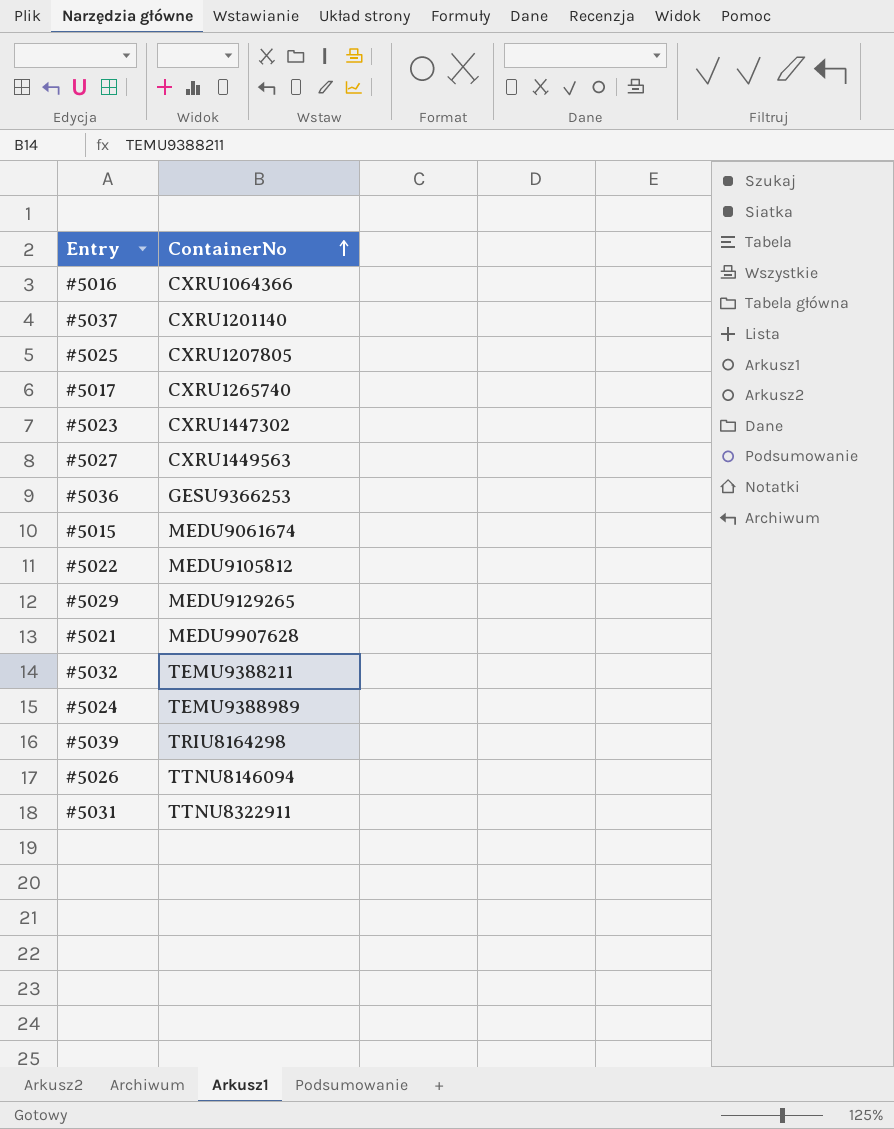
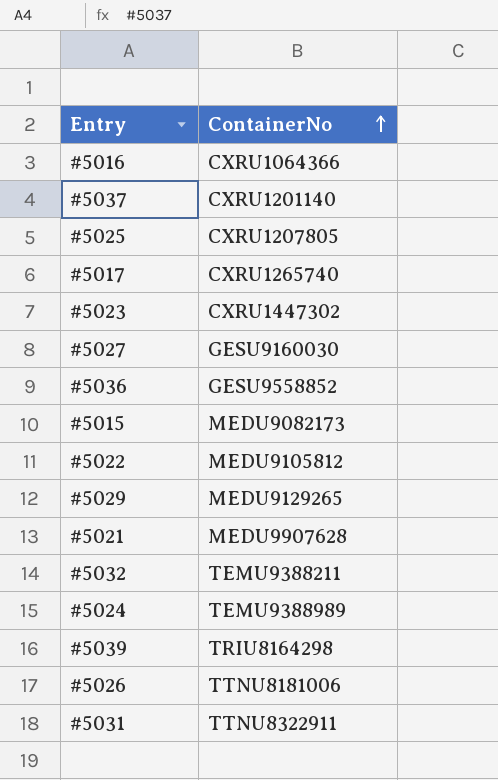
#5027 | ContainerNo: CXRU1449563 -> GESU9160030
#5036 | ContainerNo: GESU9366253 -> GESU9558852
#5015 | ContainerNo: MEDU9061674 -> MEDU9082173
#5026 | ContainerNo: TTNU8146094 -> TTNU8181006

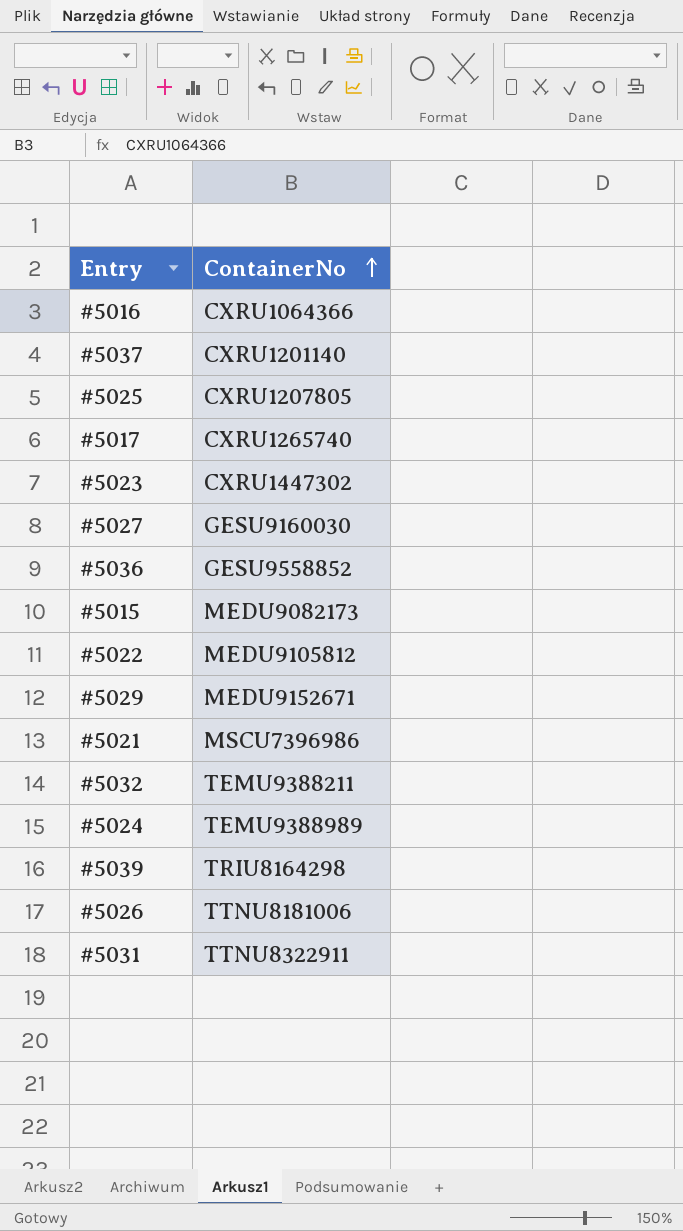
#5029 | ContainerNo: MEDU9129265 -> MEDU9152671
#5021 | ContainerNo: MEDU9907628 -> MSCU7396986

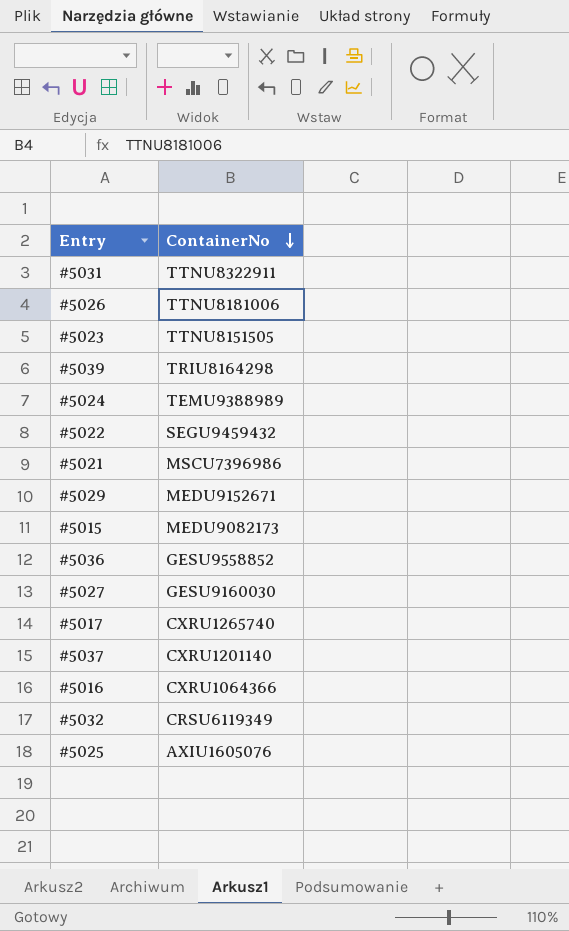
row order: ContainerNo ascending -> ContainerNo descending
#5023 | ContainerNo: CXRU1447302 -> TTNU8151505
#5022 | ContainerNo: MEDU9105812 -> SEGU9459432
#5032 | ContainerNo: TEMU9388211 -> CRSU6119349
#5025 | ContainerNo: CXRU1207805 -> AXIU1605076

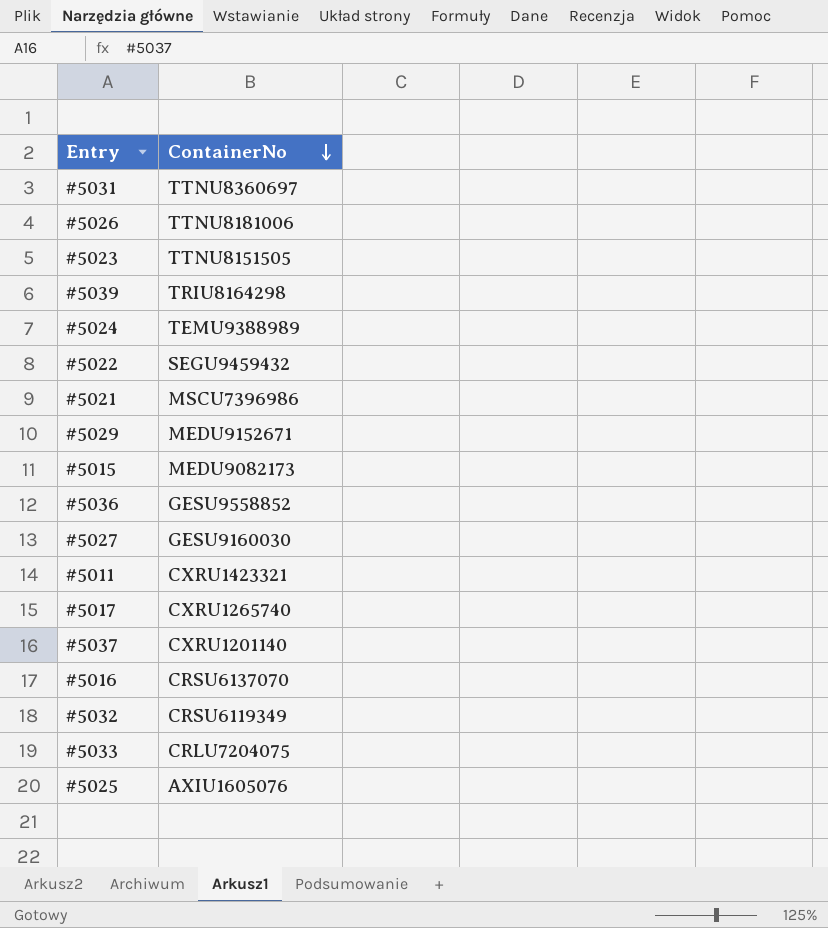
#5031 | ContainerNo: TTNU8322911 -> TTNU8360697
row #5011: none -> CXRU1423321
#5016 | ContainerNo: CXRU1064366 -> CRSU6137070
row #5033: none -> CRLU7204075

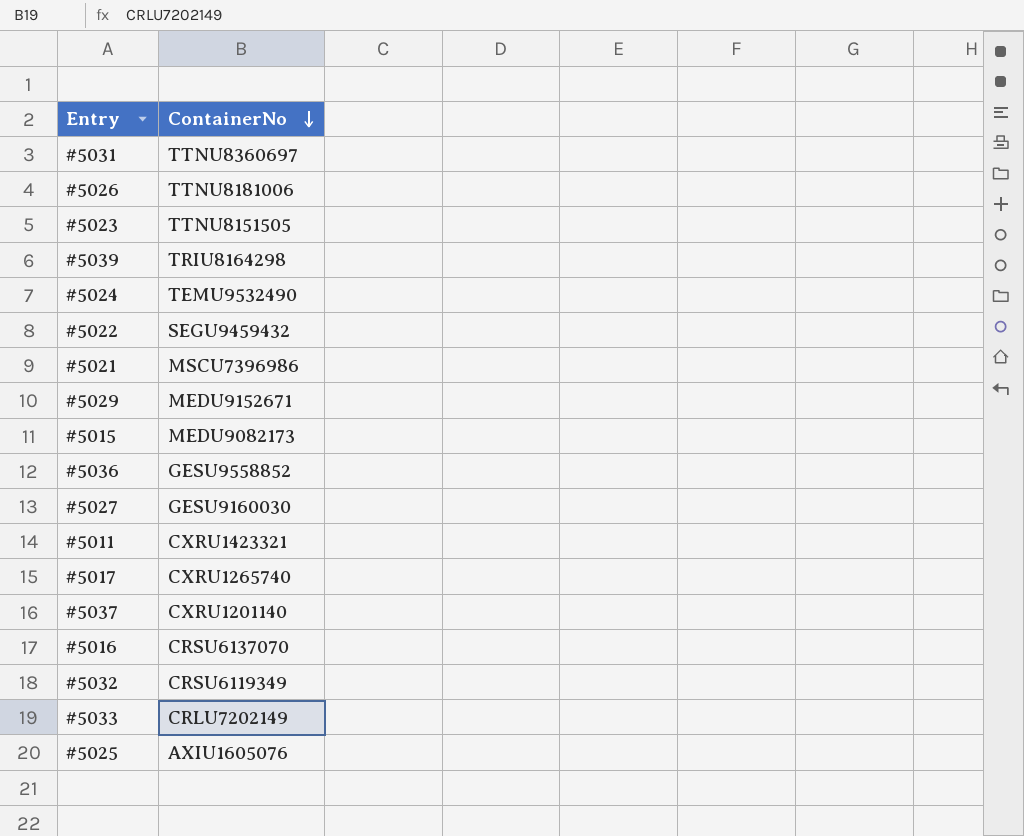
#5024 | ContainerNo: TEMU9388989 -> TEMU9532490
#5033 | ContainerNo: CRLU7204075 -> CRLU7202149

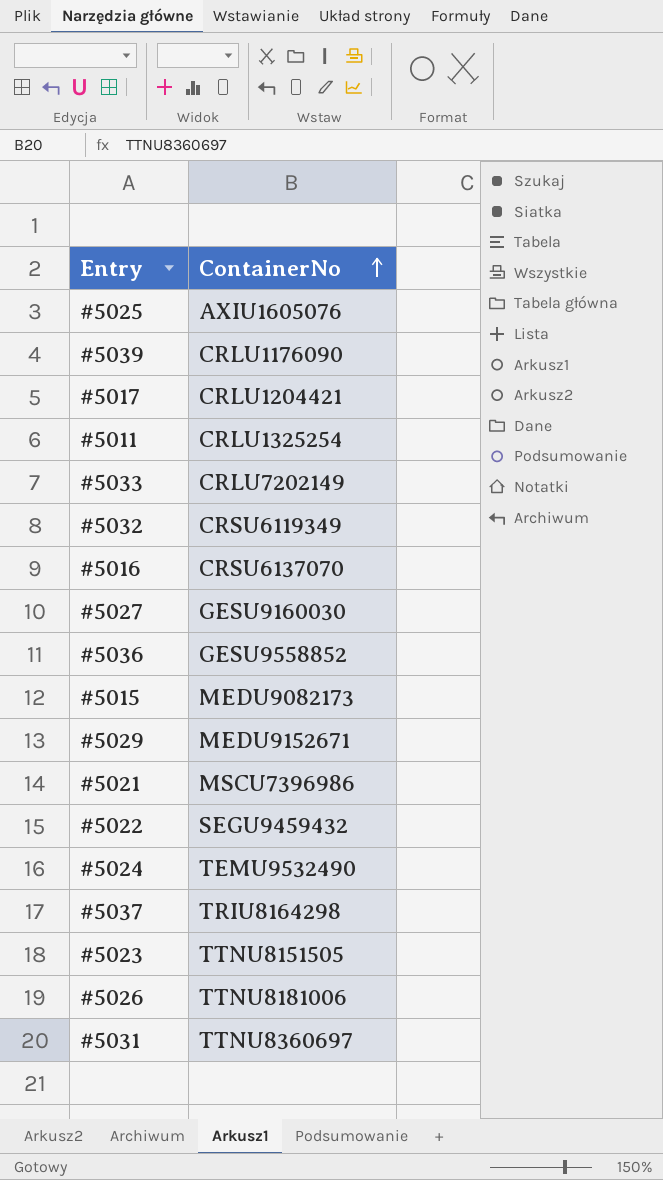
row order: ContainerNo descending -> ContainerNo ascending
#5039 | ContainerNo: TRIU8164298 -> CRLU1176090
#5017 | ContainerNo: CXRU1265740 -> CRLU1204421
#5011 | ContainerNo: CXRU1423321 -> CRLU1325254
#5037 | ContainerNo: CXRU1201140 -> TRIU8164298

